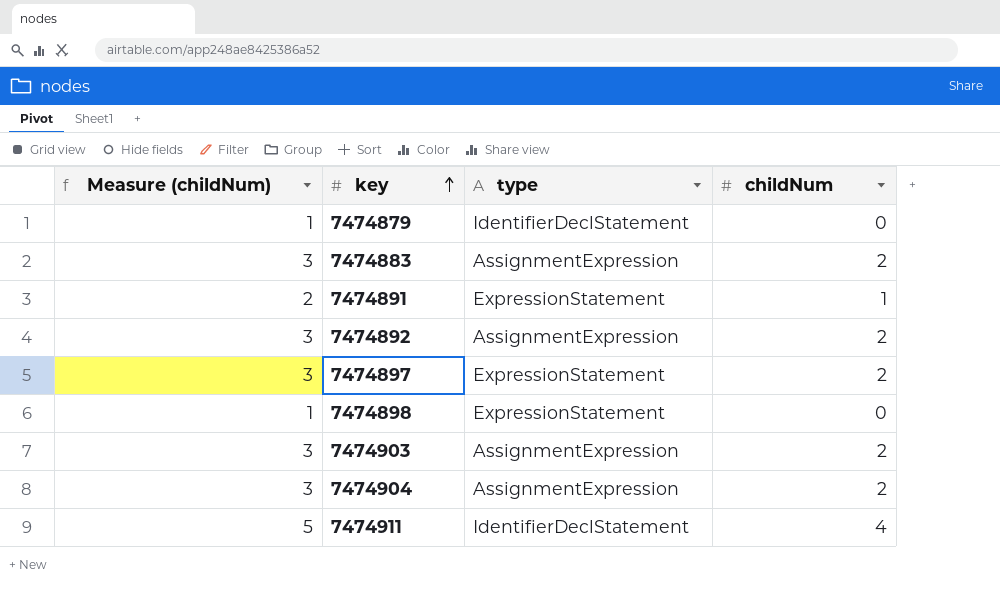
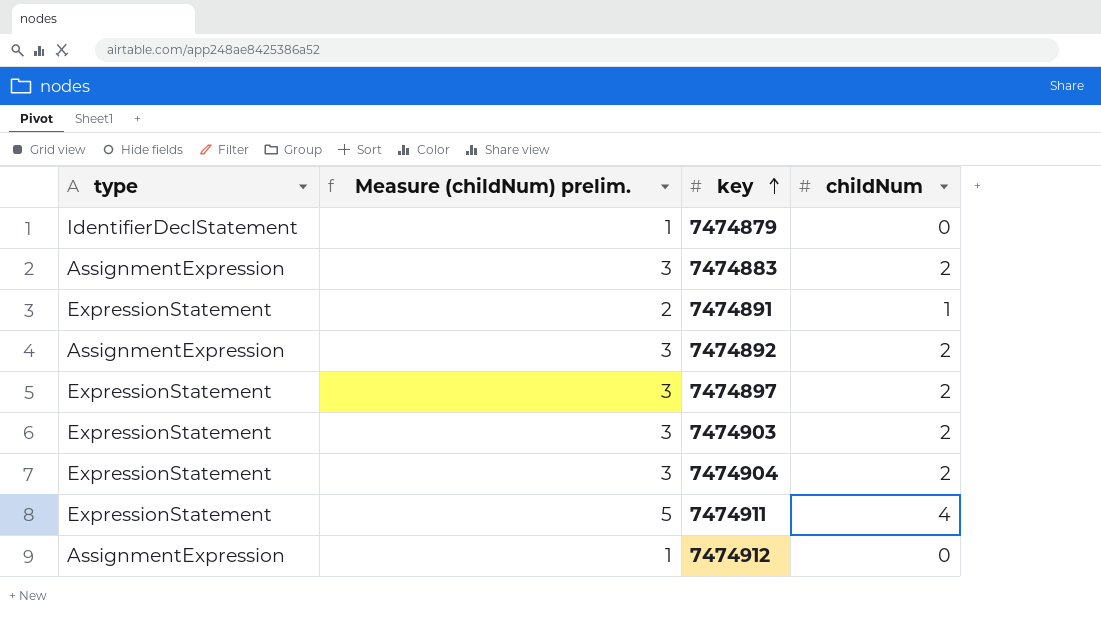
column type | position: 3 -> 1
column name: Measure (childNum) -> Measure (childNum) prelim.
row 7474898: 1 | ExpressionStatement | 0 -> none
7474903 | type: AssignmentExpression -> ExpressionStatement
7474904 | type: AssignmentExpression -> ExpressionStatement
7474911 | type: IdentifierDeclStatement -> ExpressionStatement
row 7474912: none -> AssignmentExpression | 1 | 0

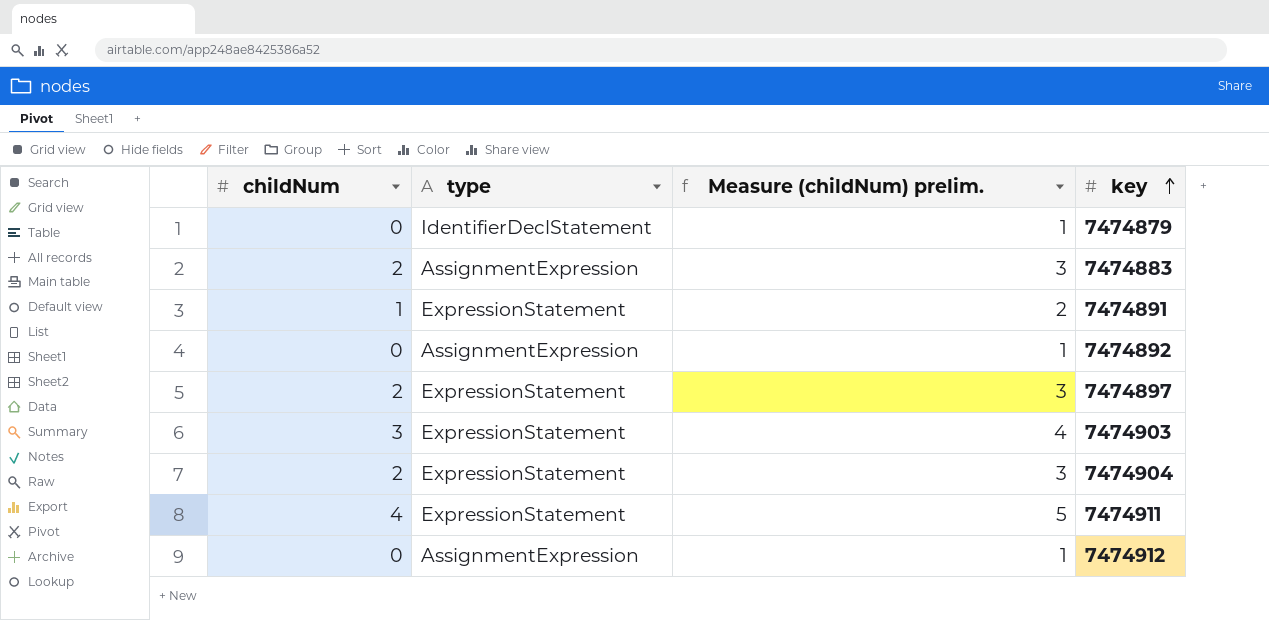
column childNum | position: 4 -> 1
7474892 | childNum: 2 -> 0
7474892 | Measure (childNum) prelim.: 3 -> 1
7474903 | childNum: 2 -> 3
7474903 | Measure (childNum) prelim.: 3 -> 4

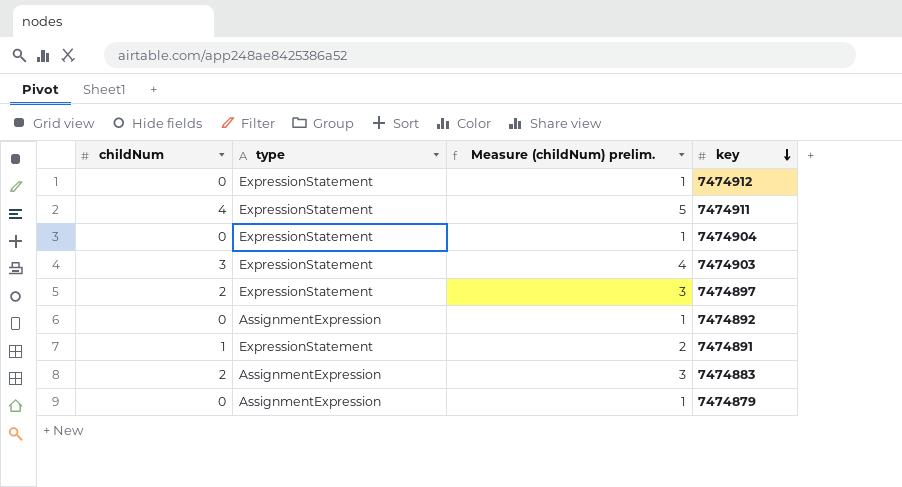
row order: key ascending -> key descending
7474912 | type: AssignmentExpression -> ExpressionStatement
7474904 | childNum: 2 -> 0
7474904 | Measure (childNum) prelim.: 3 -> 1
7474879 | type: IdentifierDeclStatement -> AssignmentExpression

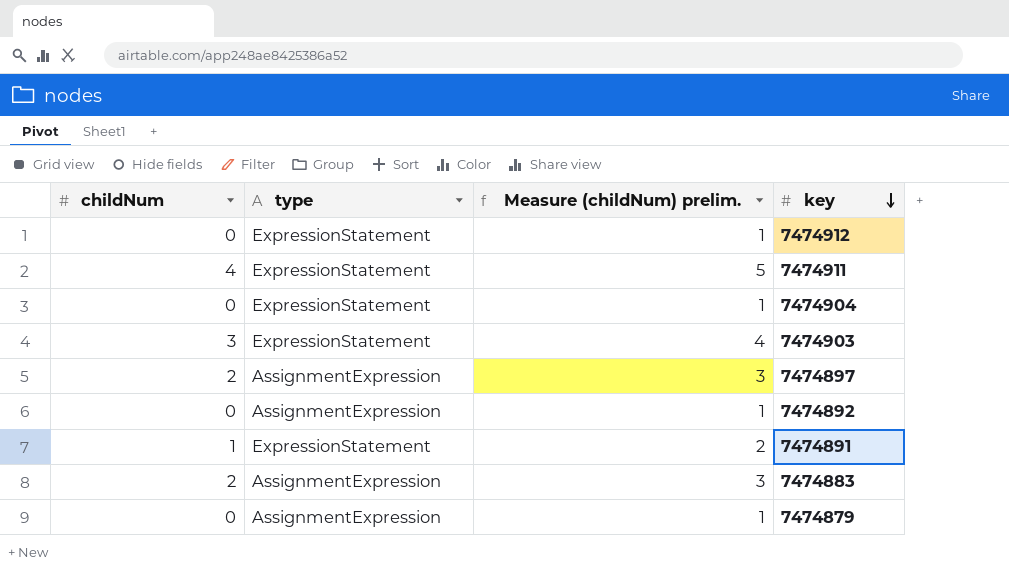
7474897 | type: ExpressionStatement -> AssignmentExpression

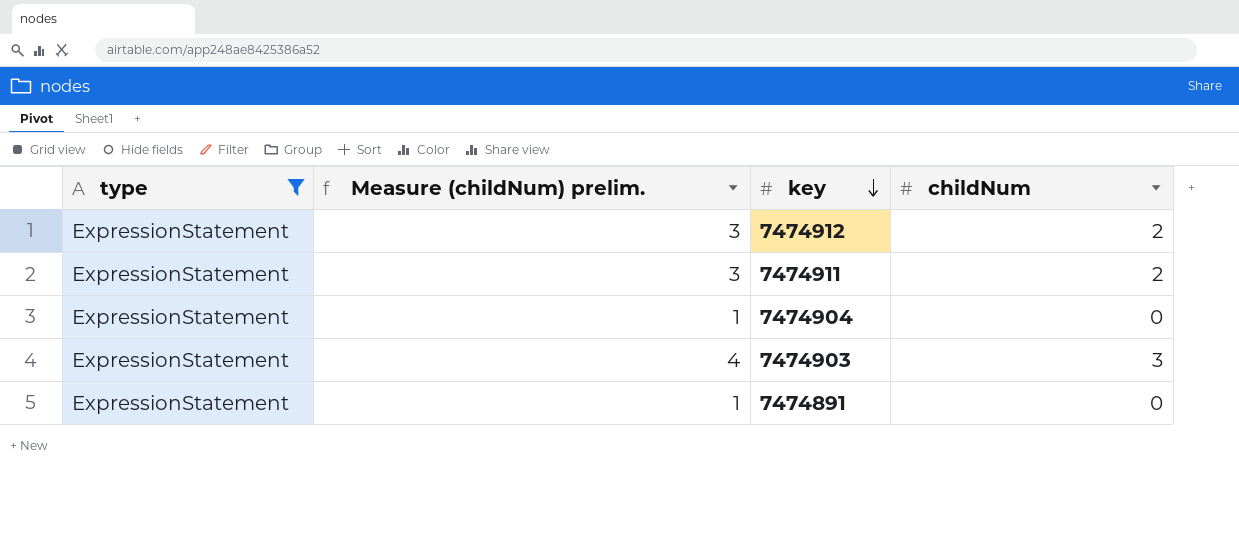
filter: none -> type = ExpressionStatement
column childNum | position: 1 -> 4
7474912 | Measure (childNum) prelim.: 1 -> 3
7474912 | childNum: 0 -> 2
7474911 | Measure (childNum) prelim.: 5 -> 3
7474911 | childNum: 4 -> 2
7474891 | Measure (childNum) prelim.: 2 -> 1
7474891 | childNum: 1 -> 0

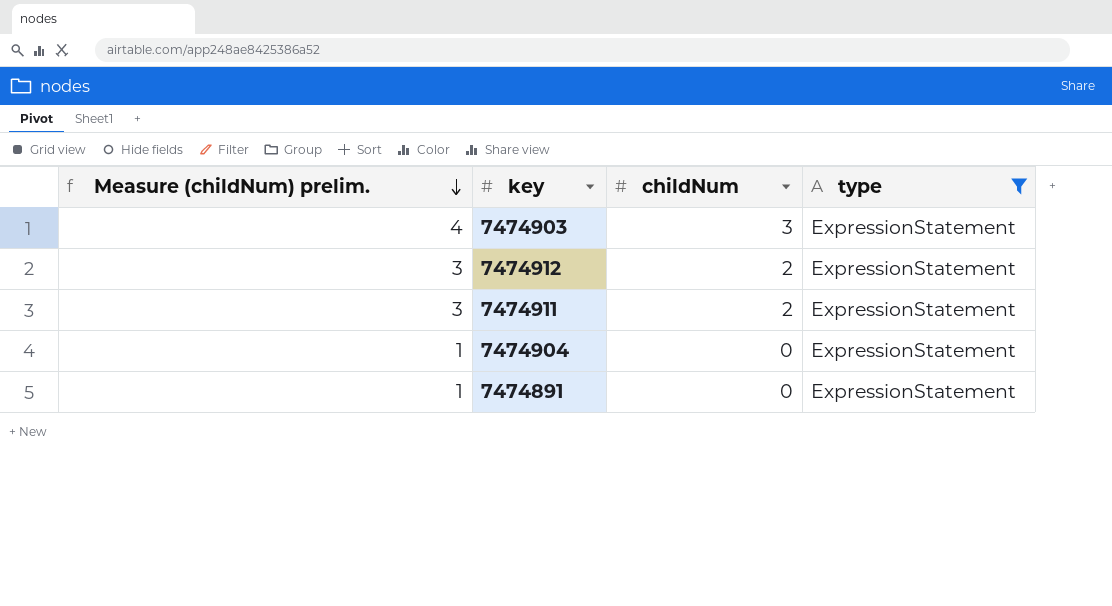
row order: key descending -> Measure (childNum) prelim. descending
column type | position: 1 -> 4

